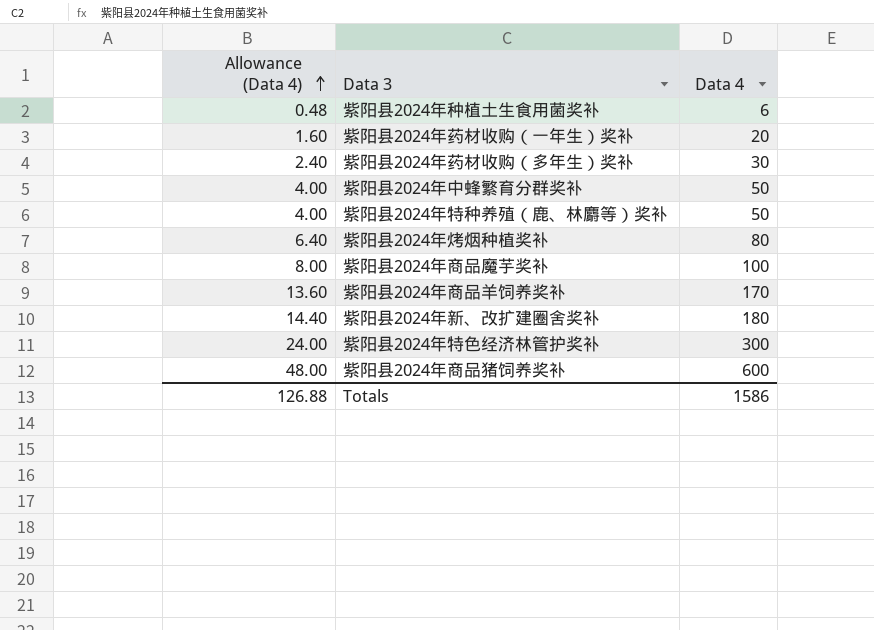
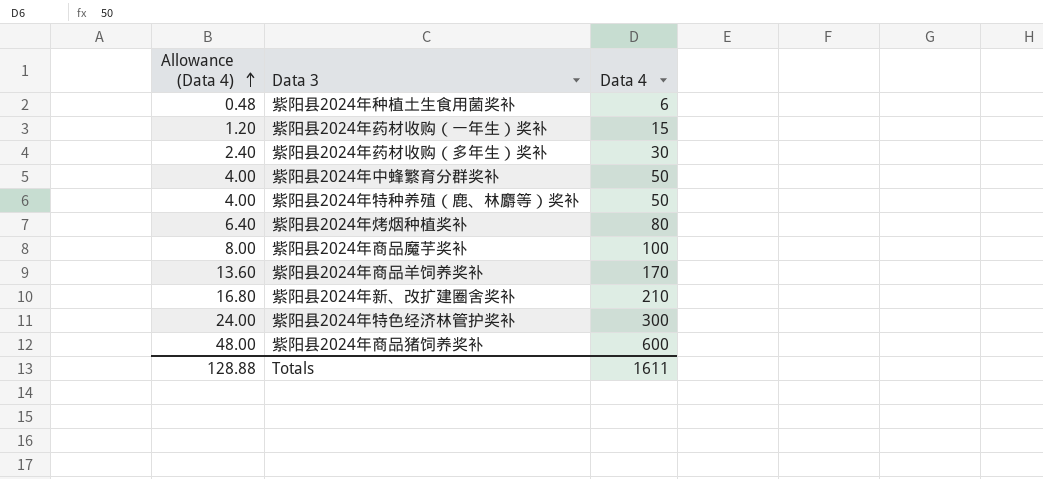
紫阳县2024年药材收购（一年生）奖补 | Allowance (Data 4): 1.60 -> 1.20
紫阳县2024年药材收购（一年生）奖补 | Data 4: 20 -> 15
紫阳县2024年新、改扩建圈舍奖补 | Allowance (Data 4): 14.40 -> 16.80
紫阳县2024年新、改扩建圈舍奖补 | Data 4: 180 -> 210
Totals | Allowance (Data 4): 126.88 -> 128.88
Totals | Data 4: 1586 -> 1611

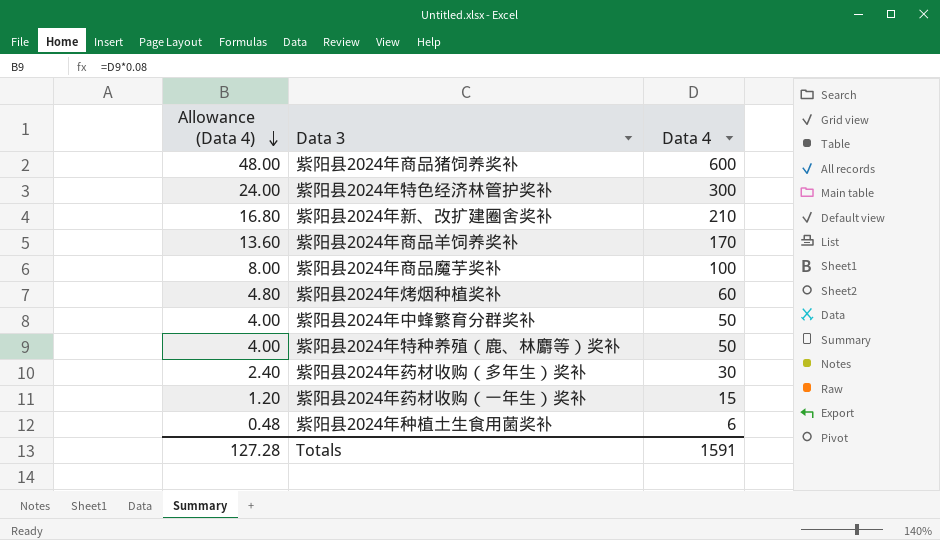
row order: Allowance (Data 4) ascending -> Allowance (Data 4) descending
紫阳县2024年烤烟种植奖补 | Allowance (Data 4): 6.40 -> 4.80
紫阳县2024年烤烟种植奖补 | Data 4: 80 -> 60
Totals | Allowance (Data 4): 128.88 -> 127.28
Totals | Data 4: 1611 -> 1591

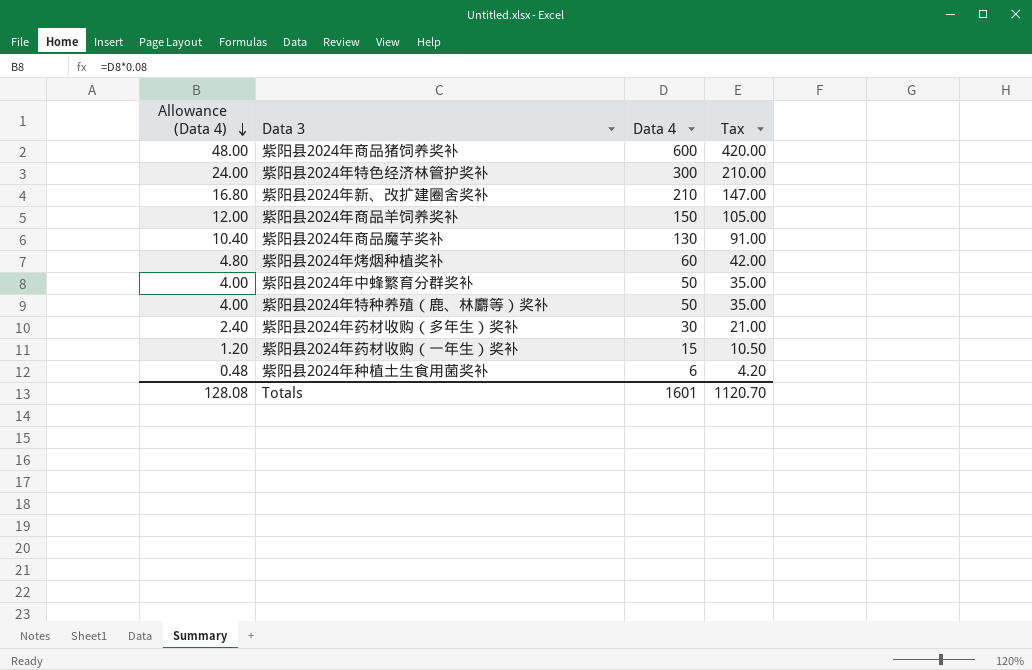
column Tax | formula: none -> [Data 4] * 0.7
紫阳县2024年商品羊饲养奖补 | Allowance (Data 4): 13.60 -> 12.00
紫阳县2024年商品羊饲养奖补 | Data 4: 170 -> 150
紫阳县2024年商品魔芋奖补 | Allowance (Data 4): 8.00 -> 10.40
紫阳县2024年商品魔芋奖补 | Data 4: 100 -> 130
Totals | Allowance (Data 4): 127.28 -> 128.08
Totals | Data 4: 1591 -> 1601

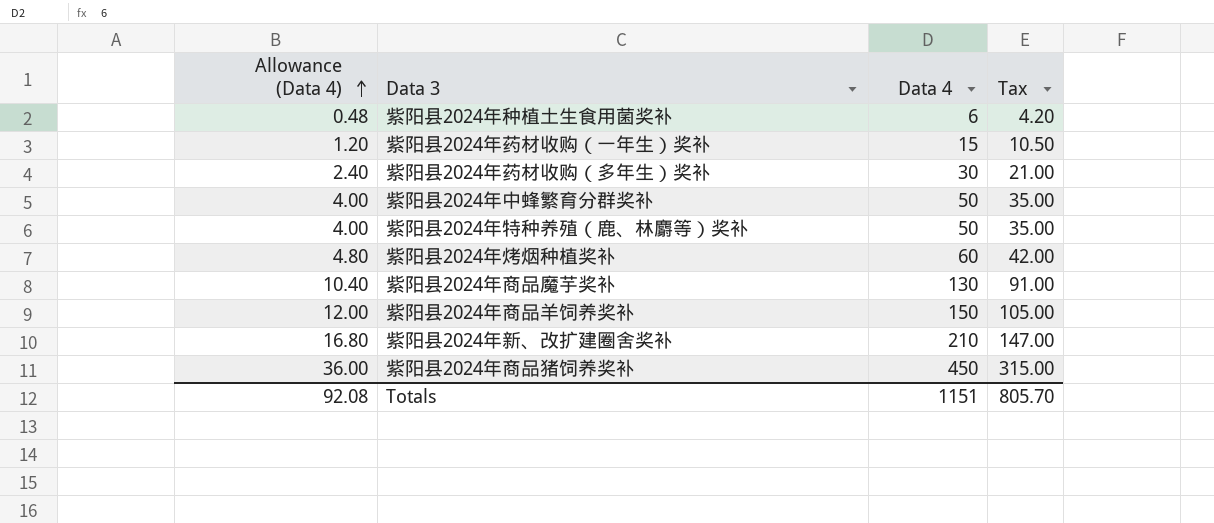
row order: Allowance (Data 4) descending -> Allowance (Data 4) ascending
row 紫阳县2024年特色经济林管护奖补: 24.00 | 300 | 210.00 -> none
紫阳县2024年商品猪饲养奖补 | Allowance (Data 4): 48.00 -> 36.00
紫阳县2024年商品猪饲养奖补 | Data 4: 600 -> 450
紫阳县2024年商品猪饲养奖补 | Tax: 420.00 -> 315.00
Totals | Allowance (Data 4): 128.08 -> 92.08
Totals | Data 4: 1601 -> 1151
Totals | Tax: 1120.70 -> 805.70

